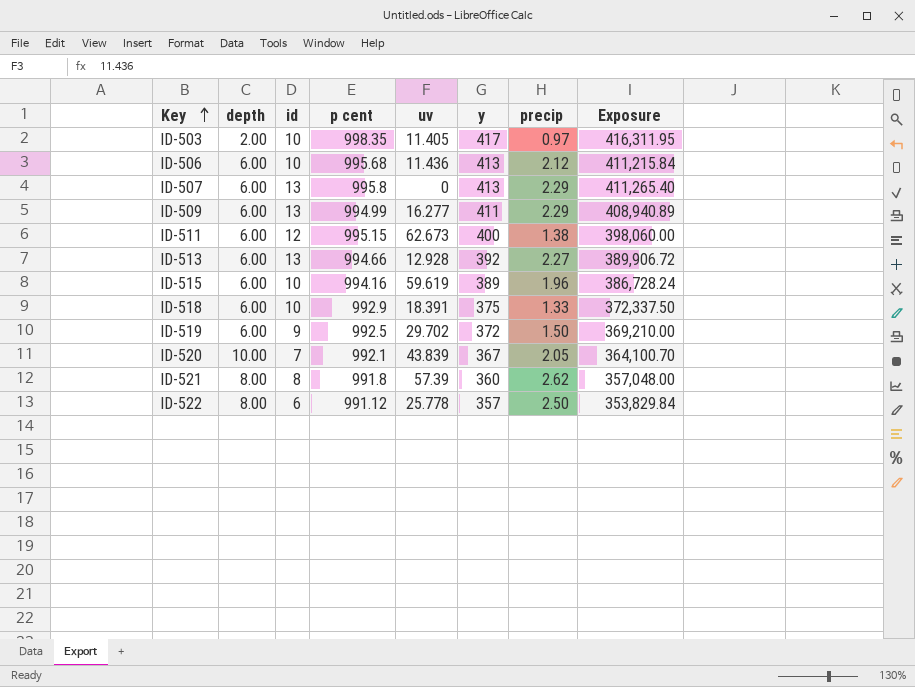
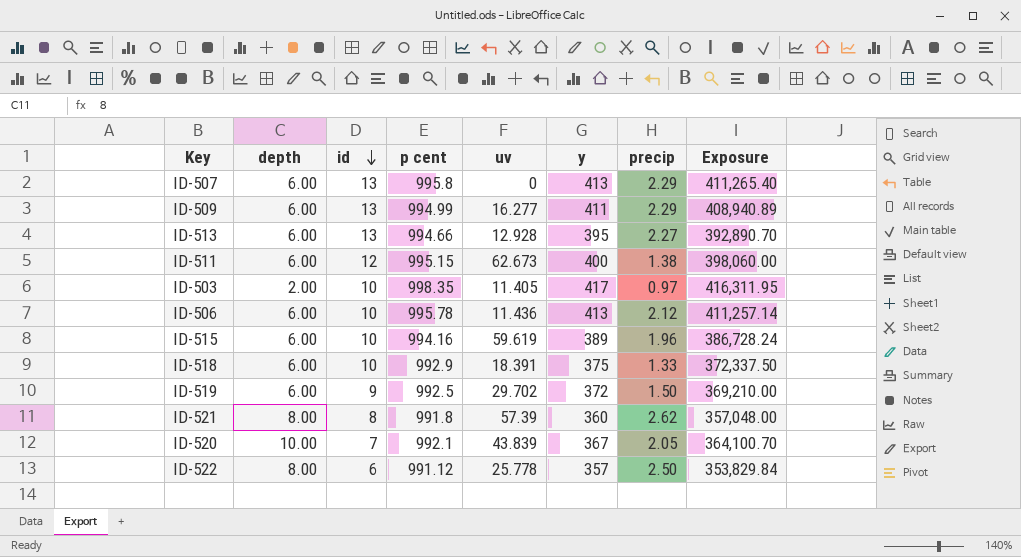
row order: Key ascending -> id descending
ID-513 | y: 392 -> 395
ID-513 | Exposure: 389,906.72 -> 392,890.70
ID-506 | p cent: 995.68 -> 995.78
ID-506 | Exposure: 411,215.84 -> 411,257.14

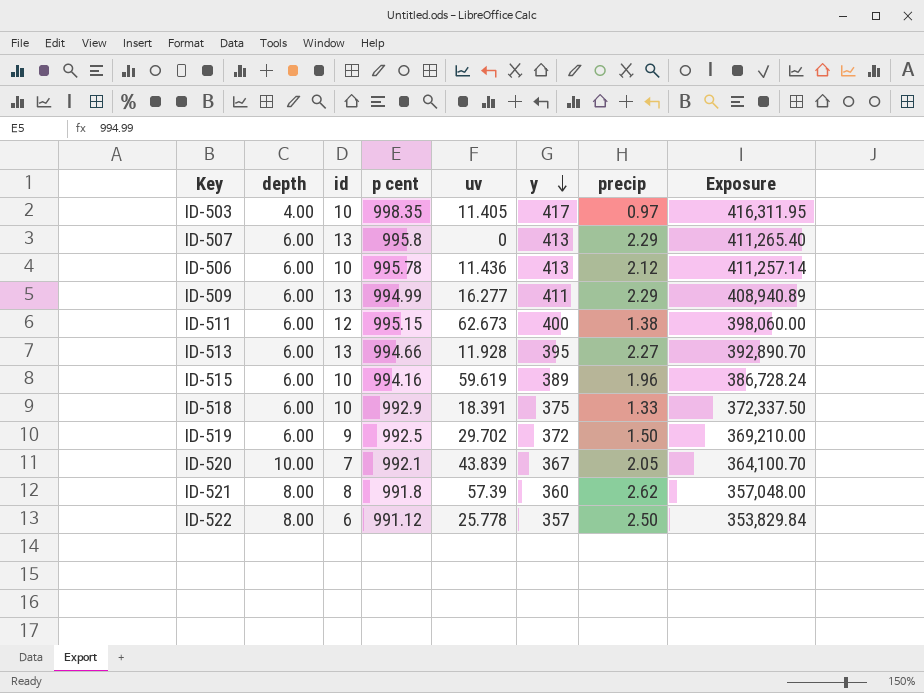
row order: id descending -> y descending
ID-503 | depth: 2.00 -> 4.00
ID-513 | uv: 12.928 -> 11.928

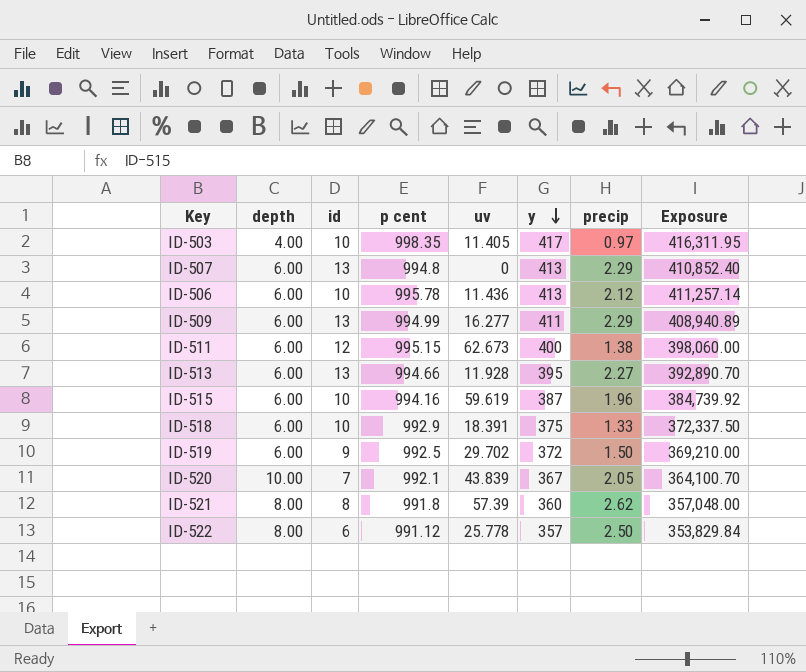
ID-507 | p cent: 995.8 -> 994.8
ID-507 | Exposure: 411,265.40 -> 410,852.40
ID-515 | y: 389 -> 387
ID-515 | Exposure: 386,728.24 -> 384,739.92

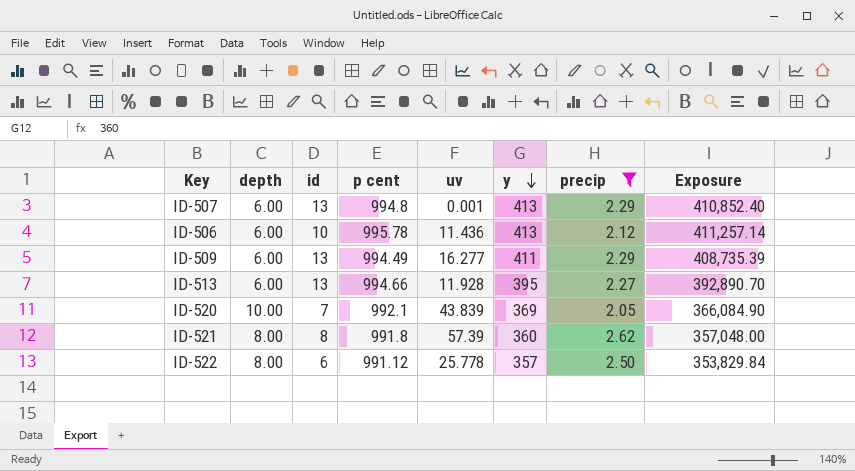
filter: none -> precip >= 2.05
ID-507 | uv: 0 -> 0.001
ID-509 | p cent: 994.99 -> 994.49
ID-509 | Exposure: 408,940.89 -> 408,735.39
ID-520 | y: 367 -> 369
ID-520 | Exposure: 364,100.70 -> 366,084.90

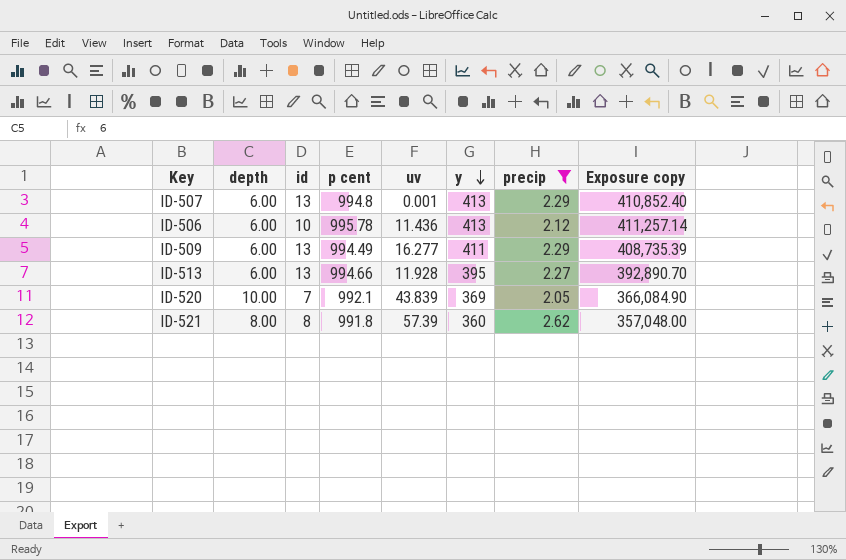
column name: Exposure -> Exposure copy
row ID-522: 8.00 | 6 | 991.12 | 25.778 | 357 | 2.50 | 353,829.84 -> none

